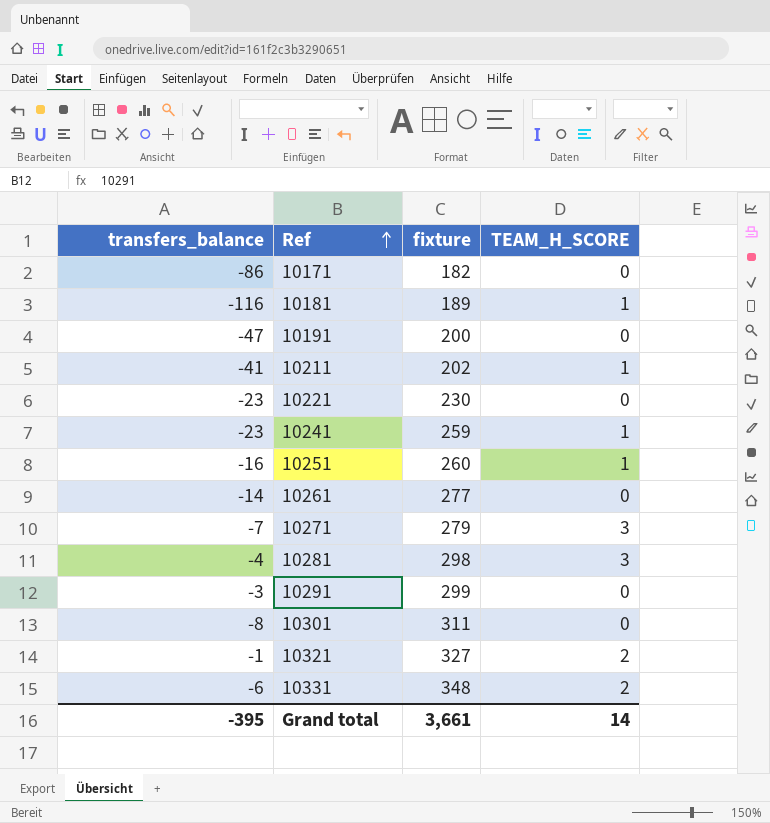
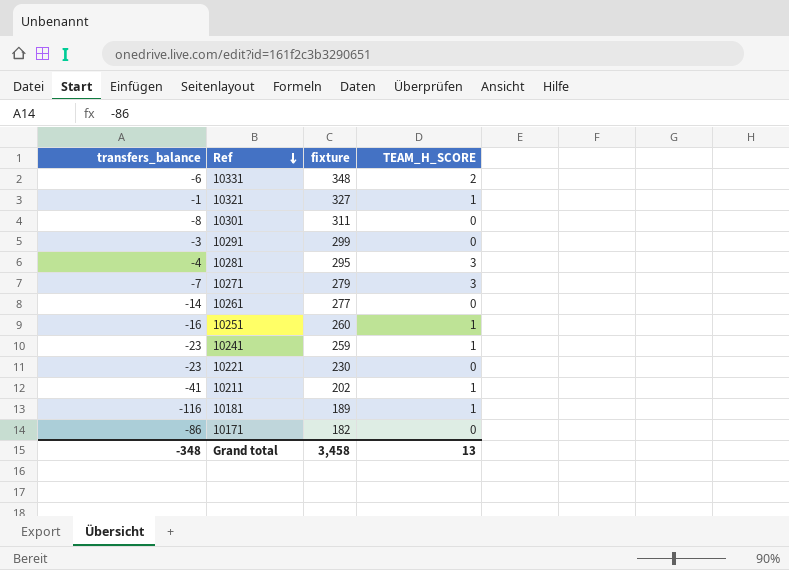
row order: Ref ascending -> Ref descending
row 10191: -47 | 200 | 0 -> none
10321 | TEAM_H_SCORE: 2 -> 1
10281 | fixture: 298 -> 295
Grand total | transfers_balance: -395 -> -348
Grand total | fixture: 3,661 -> 3,458
Grand total | TEAM_H_SCORE: 14 -> 13

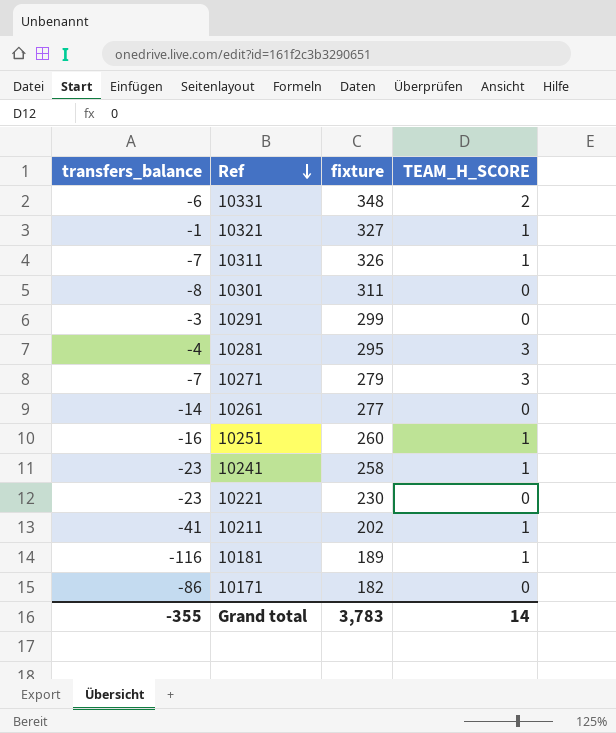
row 10311: none -> -7 | 326 | 1
10241 | fixture: 259 -> 258
Grand total | transfers_balance: -348 -> -355
Grand total | fixture: 3,458 -> 3,783
Grand total | TEAM_H_SCORE: 13 -> 14

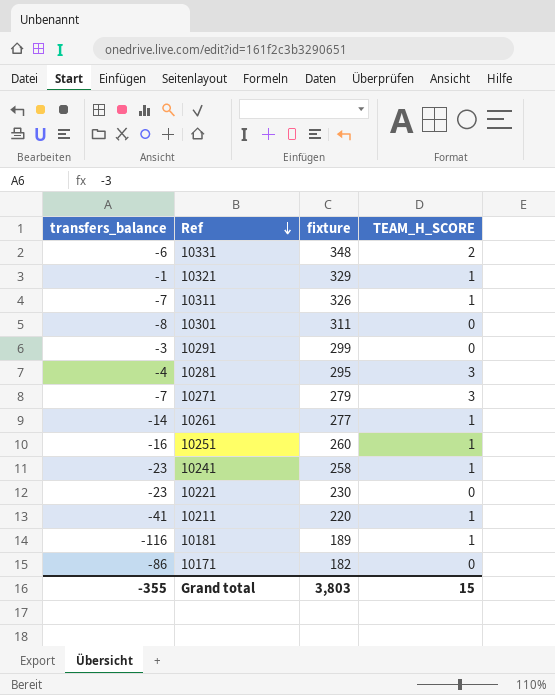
10321 | fixture: 327 -> 329
10261 | TEAM_H_SCORE: 0 -> 1
10211 | fixture: 202 -> 220
Grand total | fixture: 3,783 -> 3,803
Grand total | TEAM_H_SCORE: 14 -> 15

